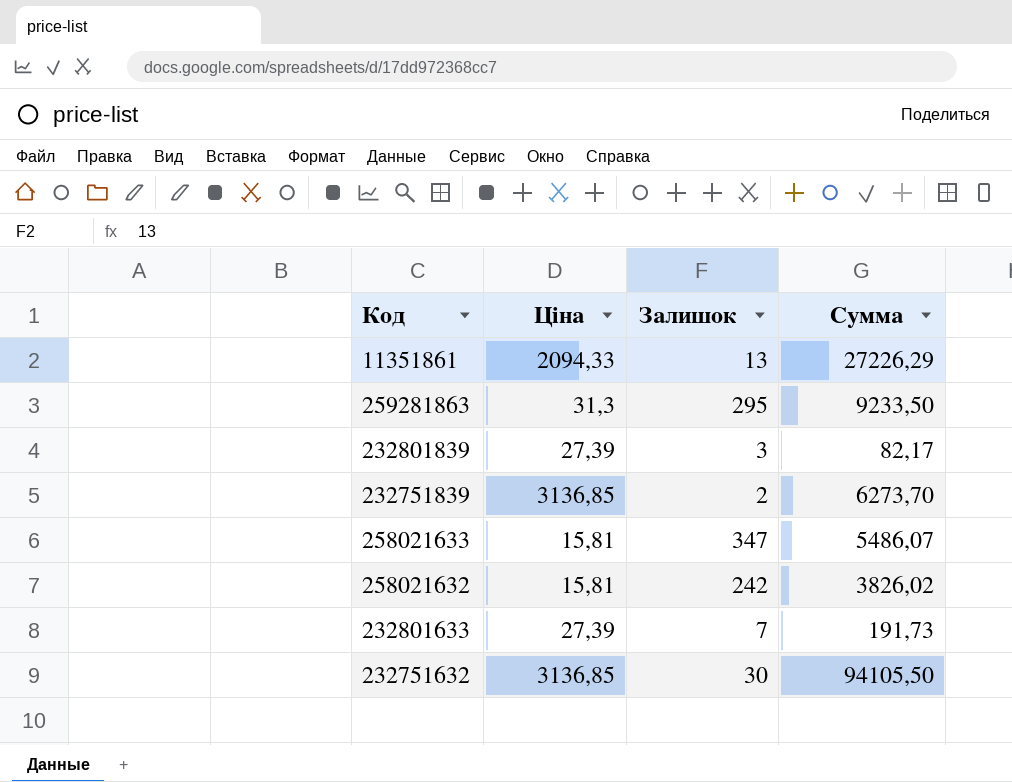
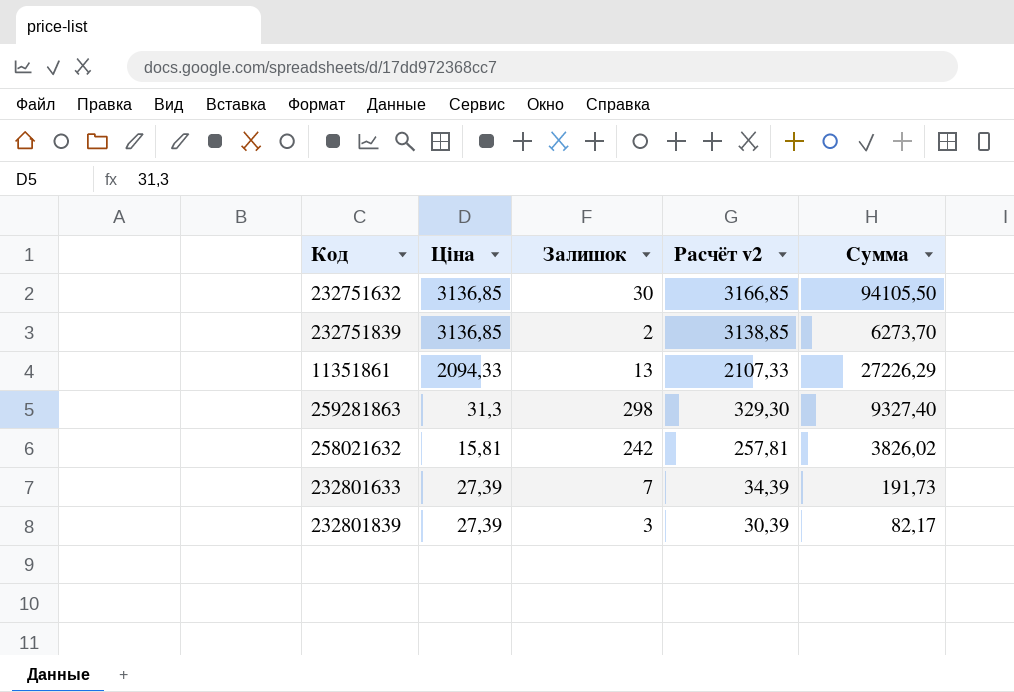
row order: none -> Расчёт v2 descending
column Расчёт v2 | formula: none -> [Ціна] + [Залишок]
row 258021633: 15,81 | 347 | 5486,07 -> none
259281863 | Залишок: 295 -> 298
259281863 | Сумма: 9233,50 -> 9327,40

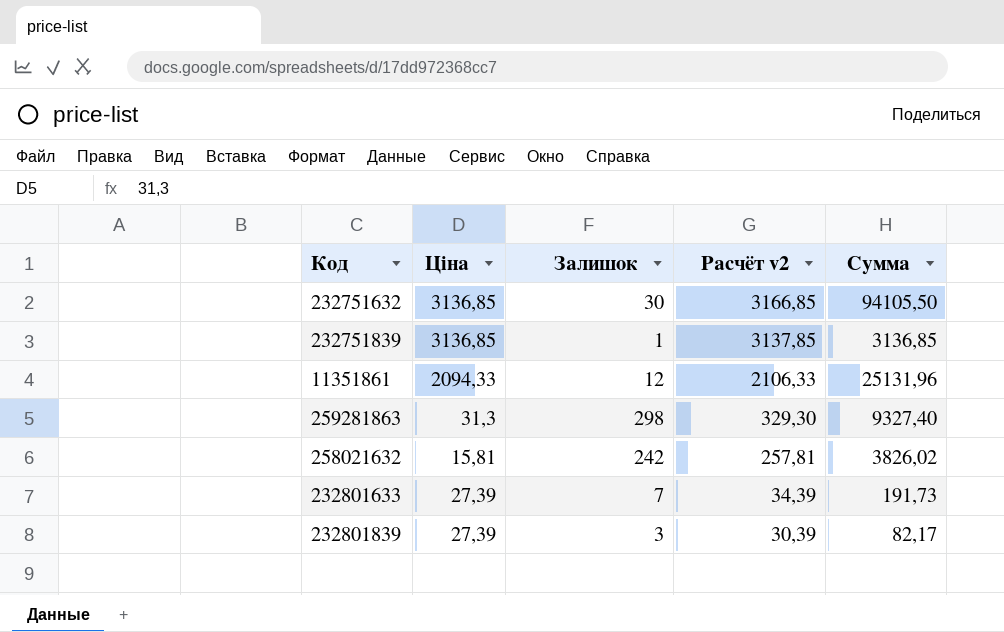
232751839 | Залишок: 2 -> 1
232751839 | Расчёт v2: 3138,85 -> 3137,85
232751839 | Сумма: 6273,70 -> 3136,85
11351861 | Залишок: 13 -> 12
11351861 | Расчёт v2: 2107,33 -> 2106,33
11351861 | Сумма: 27226,29 -> 25131,96

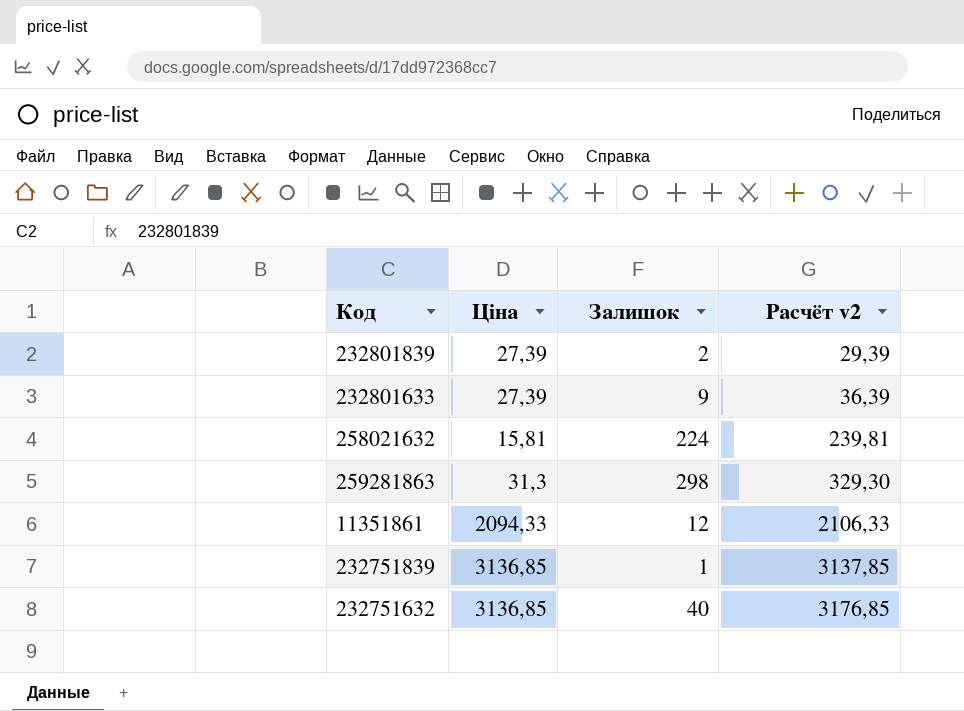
row order: Расчёт v2 descending -> Расчёт v2 ascending
column Сумма | formula: [Ціна] * [Залишок] -> none
232801839 | Залишок: 3 -> 2
232801839 | Расчёт v2: 30,39 -> 29,39
232801633 | Залишок: 7 -> 9
232801633 | Расчёт v2: 34,39 -> 36,39
258021632 | Залишок: 242 -> 224
258021632 | Расчёт v2: 257,81 -> 239,81
232751632 | Залишок: 30 -> 40
232751632 | Расчёт v2: 3166,85 -> 3176,85

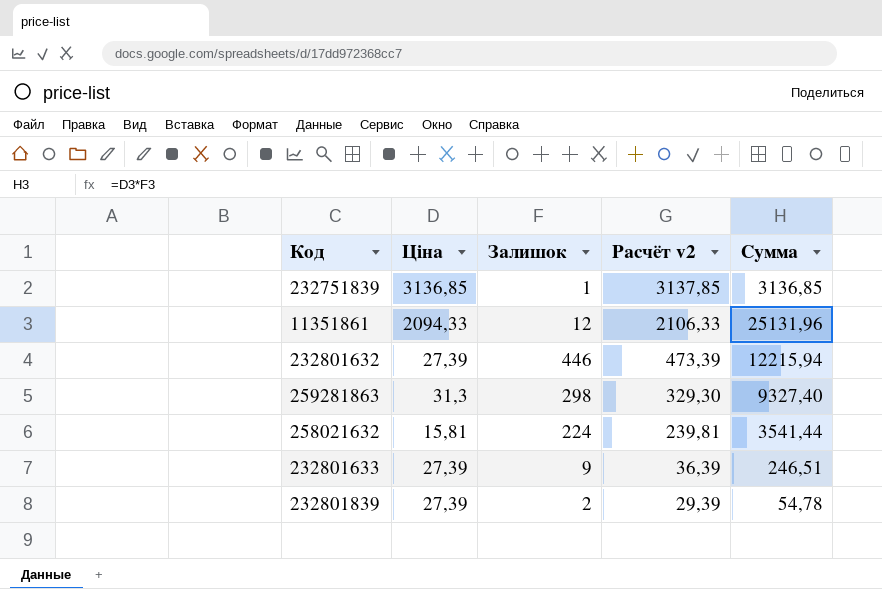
row order: Расчёт v2 ascending -> Расчёт v2 descending
column Сумма | formula: none -> [Ціна] * [Залишок]
row 232751632: 3136,85 | 40 | 3176,85 -> none
row 232801632: none -> 27,39 | 446 | 473,39 | 12215,94

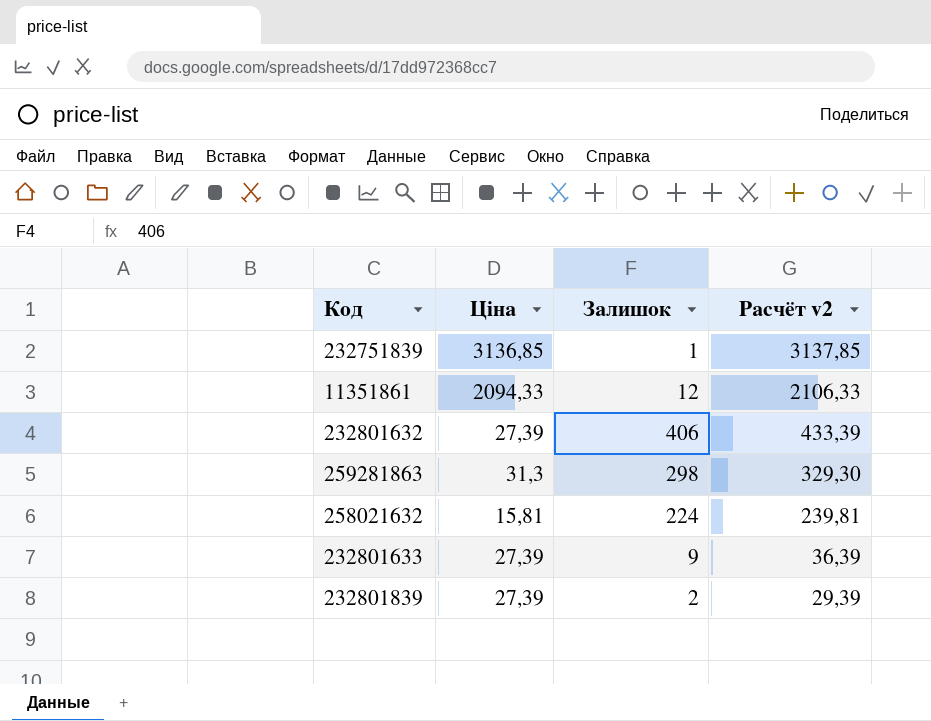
column Сумма | formula: [Ціна] * [Залишок] -> none
232801632 | Залишок: 446 -> 406
232801632 | Расчёт v2: 473,39 -> 433,39

